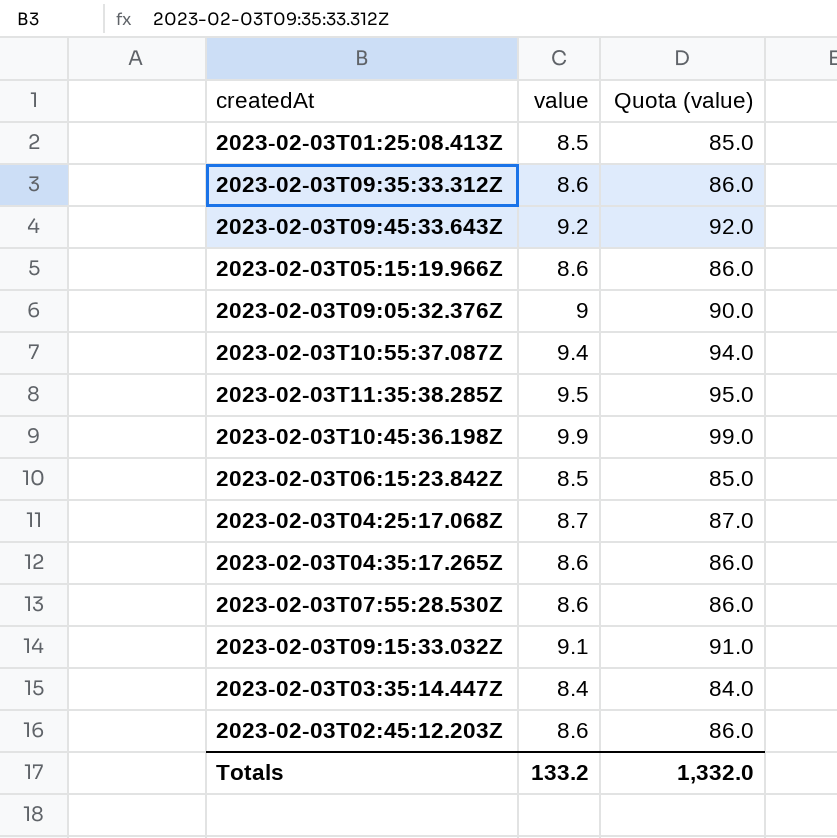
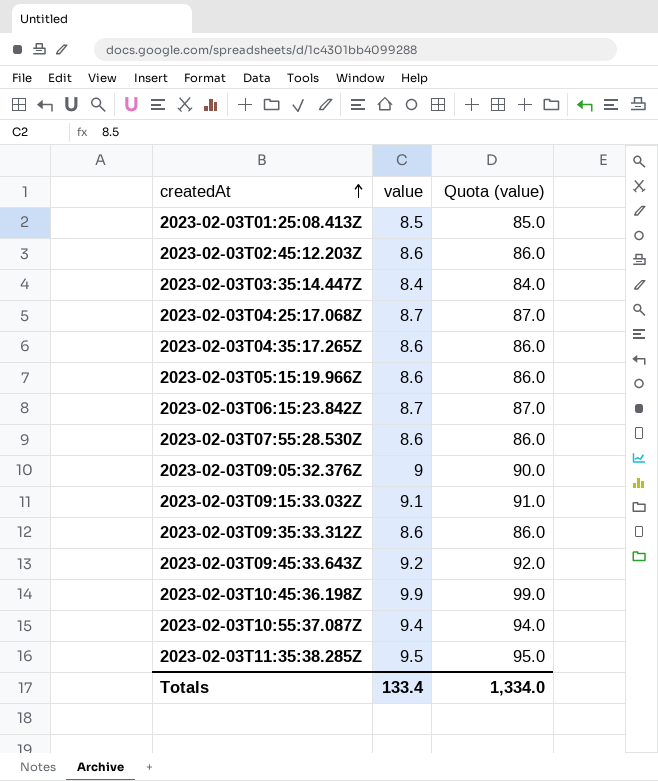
row order: none -> createdAt ascending
2023-02-03T06:15:23.842Z | value: 8.5 -> 8.7
2023-02-03T06:15:23.842Z | Quota (value): 85.0 -> 87.0
Totals | value: 133.2 -> 133.4
Totals | Quota (value): 1,332.0 -> 1,334.0

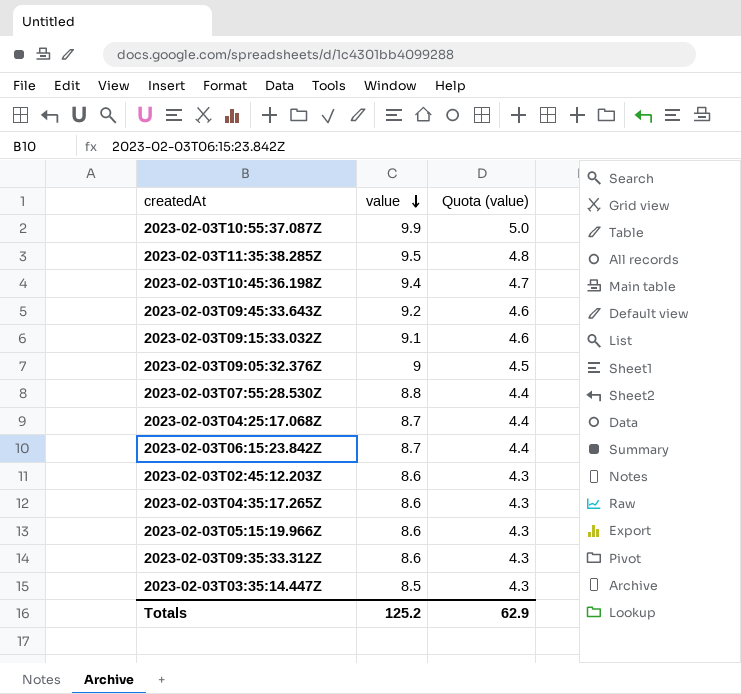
row order: createdAt ascending -> value descending
column Quota (value) | formula: [value] * 10 -> [value] * 0.5
row 2023-02-03T01:25:08.413Z: 8.5 | 85.0 -> none
2023-02-03T10:55:37.087Z | value: 9.4 -> 9.9
2023-02-03T10:45:36.198Z | value: 9.9 -> 9.4
2023-02-03T07:55:28.530Z | value: 8.6 -> 8.8
2023-02-03T03:35:14.447Z | value: 8.4 -> 8.5
Totals | value: 133.4 -> 125.2
Totals | Quota (value): 1,334.0 -> 62.9

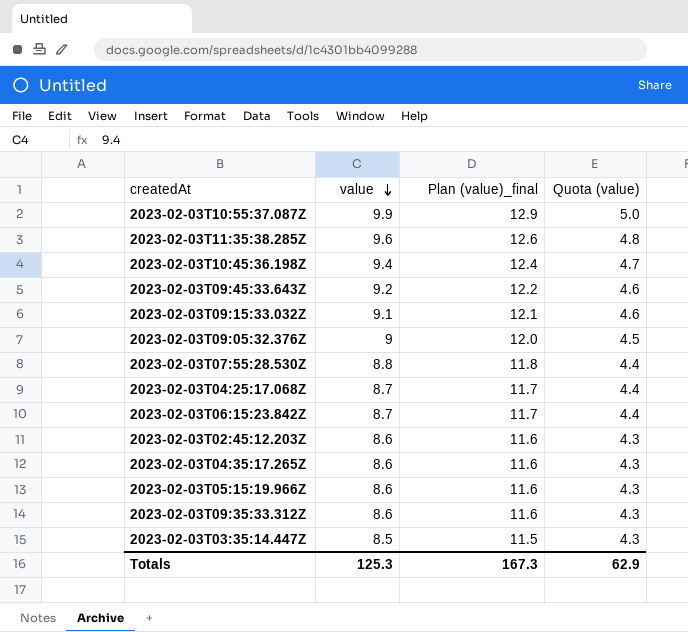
column Plan (value)_final | formula: none -> [value] + 3
2023-02-03T11:35:38.285Z | value: 9.5 -> 9.6
Totals | value: 125.2 -> 125.3

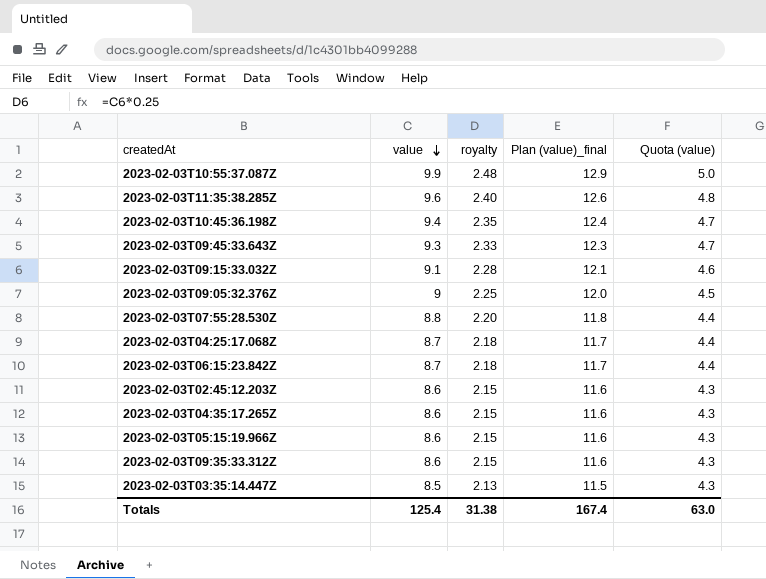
column royalty | formula: none -> [value] * 0.25
2023-02-03T09:45:33.643Z | value: 9.2 -> 9.3
2023-02-03T09:45:33.643Z | Plan (value)_final: 12.2 -> 12.3
2023-02-03T09:45:33.643Z | Quota (value): 4.6 -> 4.7
Totals | value: 125.3 -> 125.4
Totals | Plan (value)_final: 167.3 -> 167.4
Totals | Quota (value): 62.9 -> 63.0

